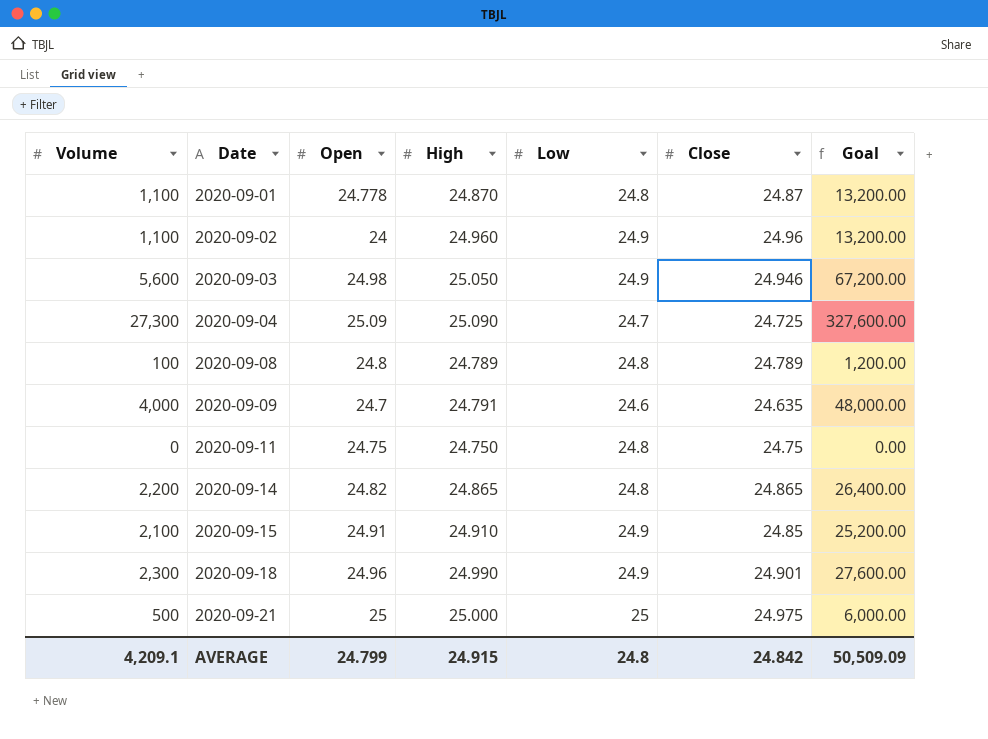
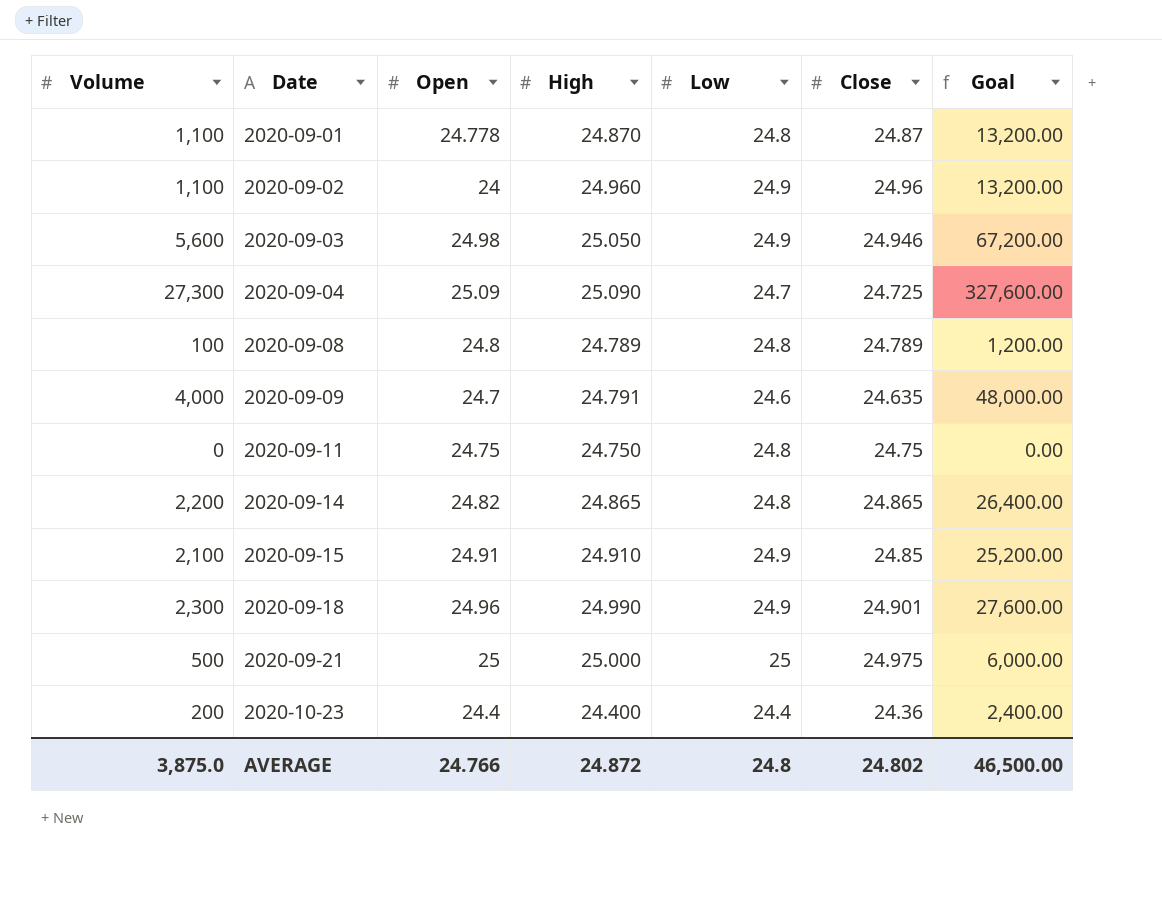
row 2020-10-23: none -> 200 | 24.4 | 24.400 | 24.4 | 24.36 | 2,400.00
AVERAGE | Volume: 4,209.1 -> 3,875.0
AVERAGE | Open: 24.799 -> 24.766
AVERAGE | High: 24.915 -> 24.872
AVERAGE | Close: 24.842 -> 24.802
AVERAGE | Goal: 50,509.09 -> 46,500.00

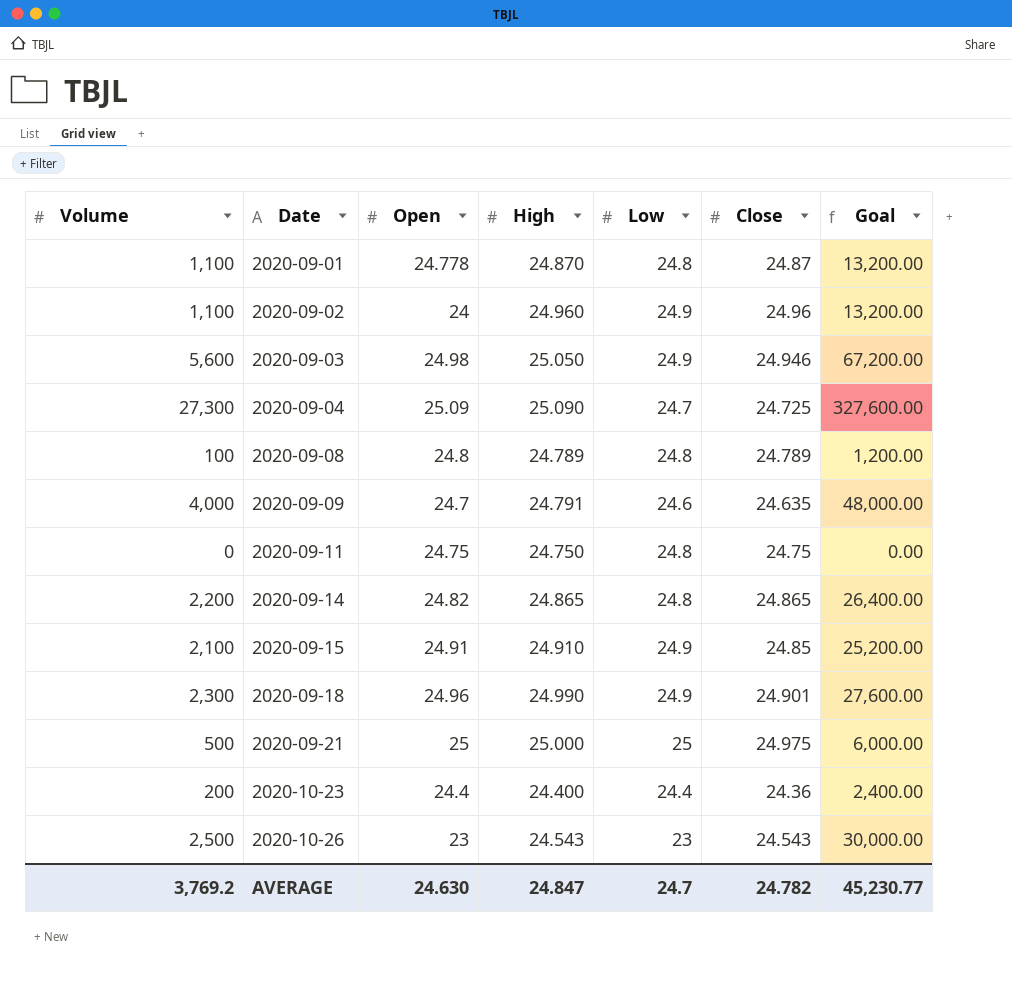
row 2020-10-26: none -> 2,500 | 23 | 24.543 | 23 | 24.543 | 30,000.00
AVERAGE | Volume: 3,875.0 -> 3,769.2
AVERAGE | Open: 24.766 -> 24.630
AVERAGE | High: 24.872 -> 24.847
AVERAGE | Low: 24.8 -> 24.7
AVERAGE | Close: 24.802 -> 24.782
AVERAGE | Goal: 46,500.00 -> 45,230.77

